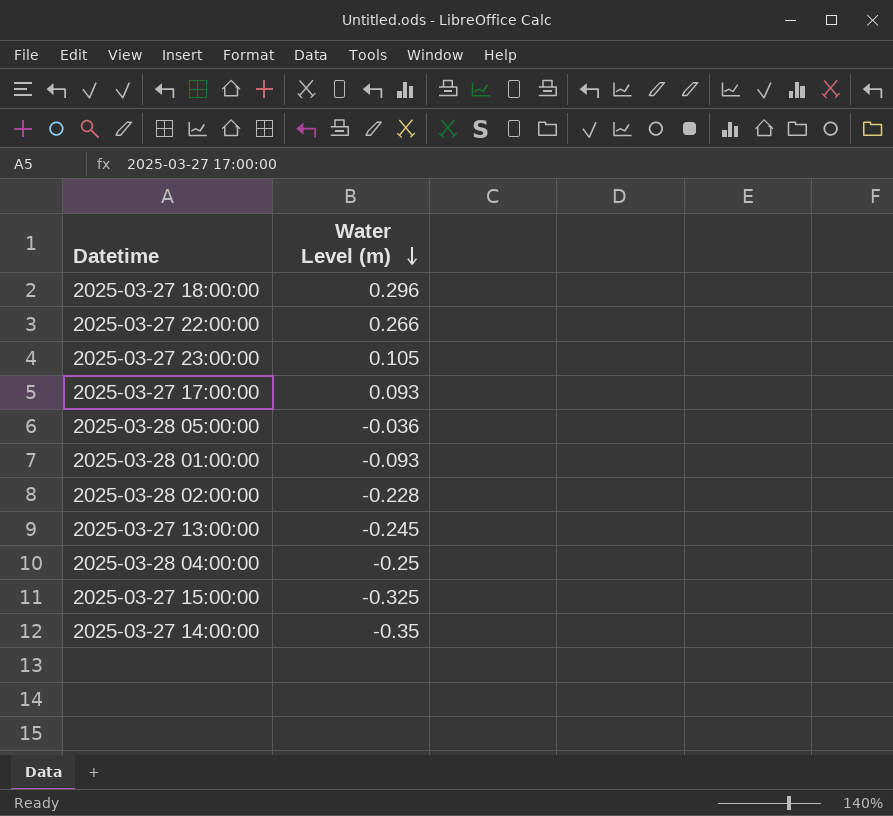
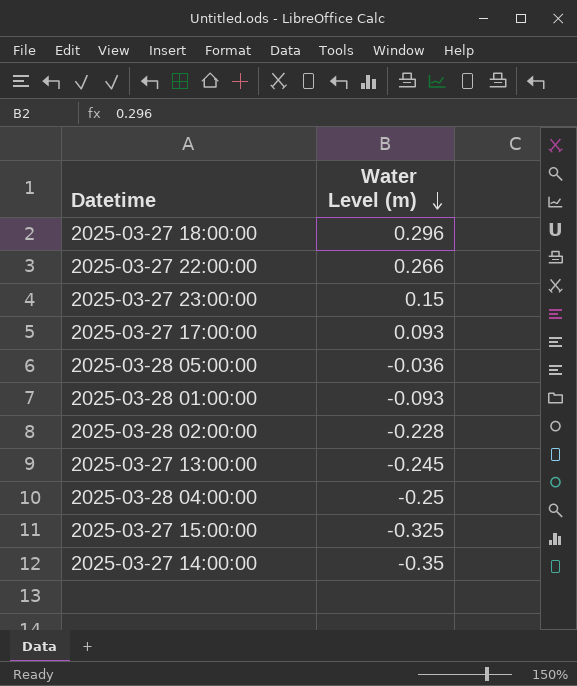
2025-03-27 23:00:00 | Water Level (m): 0.105 -> 0.15

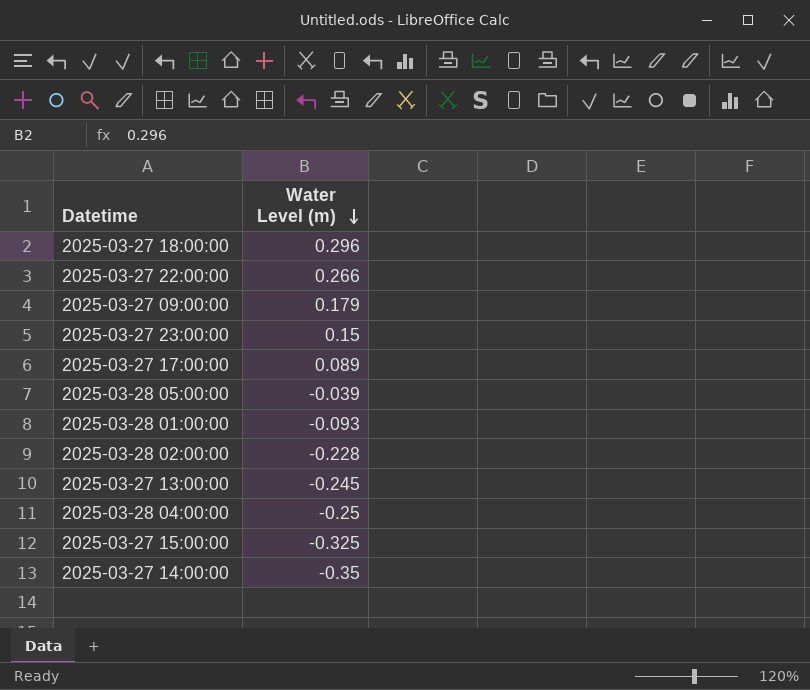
row 2025-03-27 09:00:00: none -> 0.179
2025-03-27 17:00:00 | Water Level (m): 0.093 -> 0.089
2025-03-28 05:00:00 | Water Level (m): -0.036 -> -0.039

